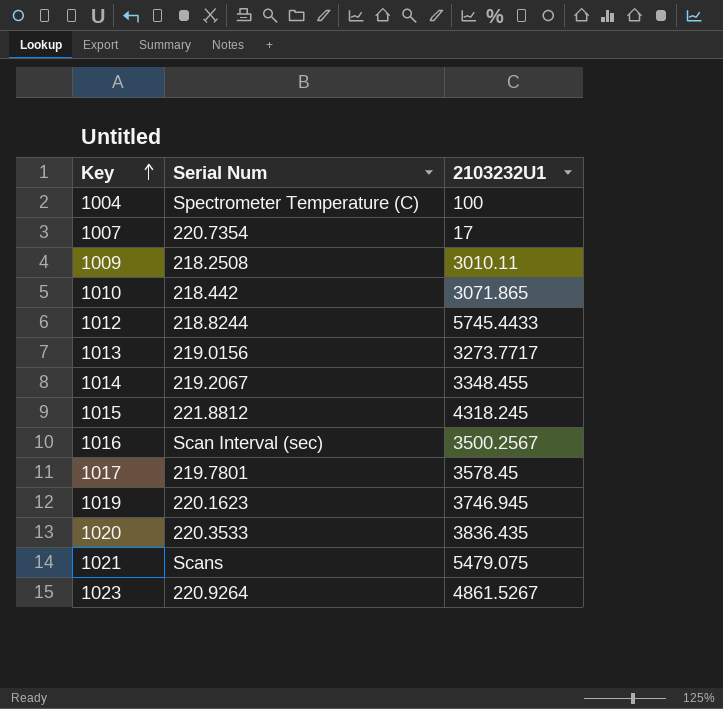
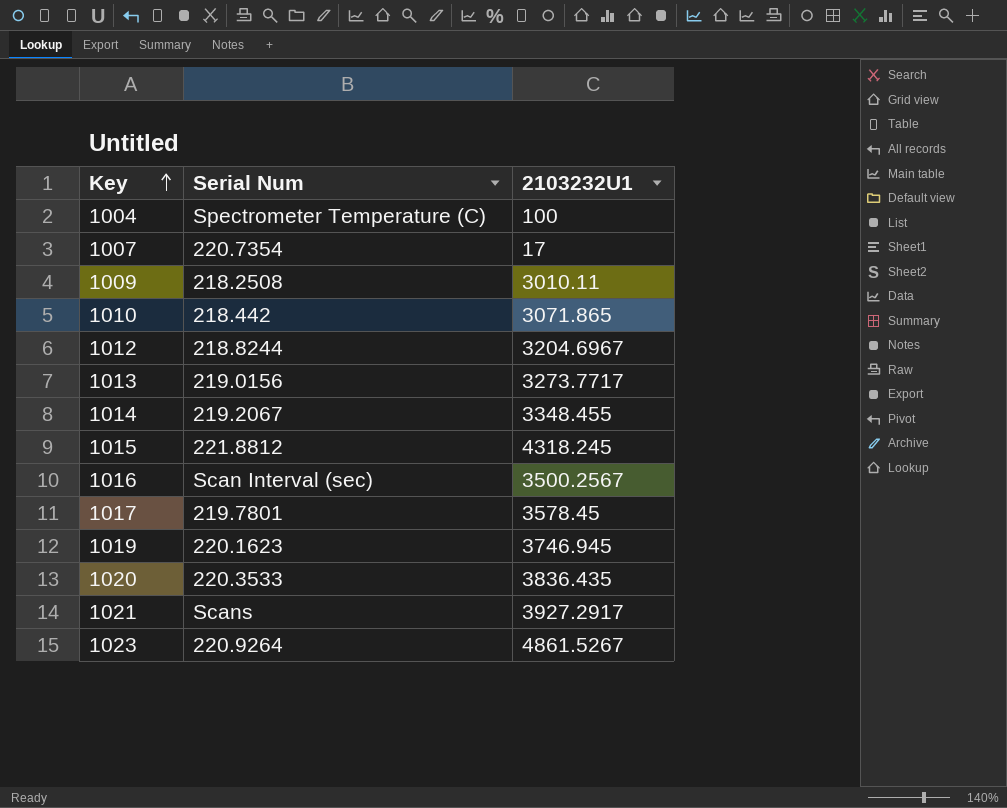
1012 | 2103232U1: 5745.4433 -> 3204.6967
1021 | 2103232U1: 5479.075 -> 3927.2917

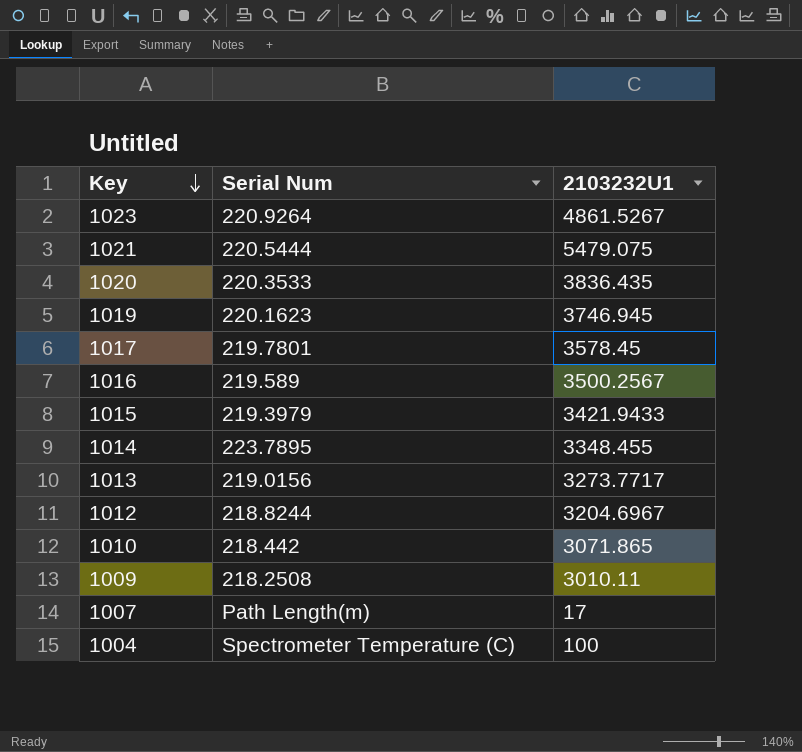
row order: Key ascending -> Key descending
1021 | Serial Num: Scans -> 220.5444
1021 | 2103232U1: 3927.2917 -> 5479.075
1016 | Serial Num: Scan Interval (sec) -> 219.589
1015 | Serial Num: 221.8812 -> 219.3979
1015 | 2103232U1: 4318.245 -> 3421.9433
1014 | Serial Num: 219.2067 -> 223.7895
1007 | Serial Num: 220.7354 -> Path Length(m)

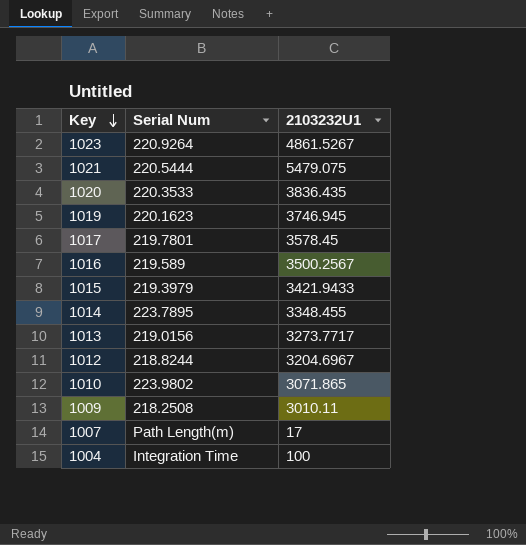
1010 | Serial Num: 218.442 -> 223.9802
1004 | Serial Num: Spectrometer Temperature (C) -> Integration Time

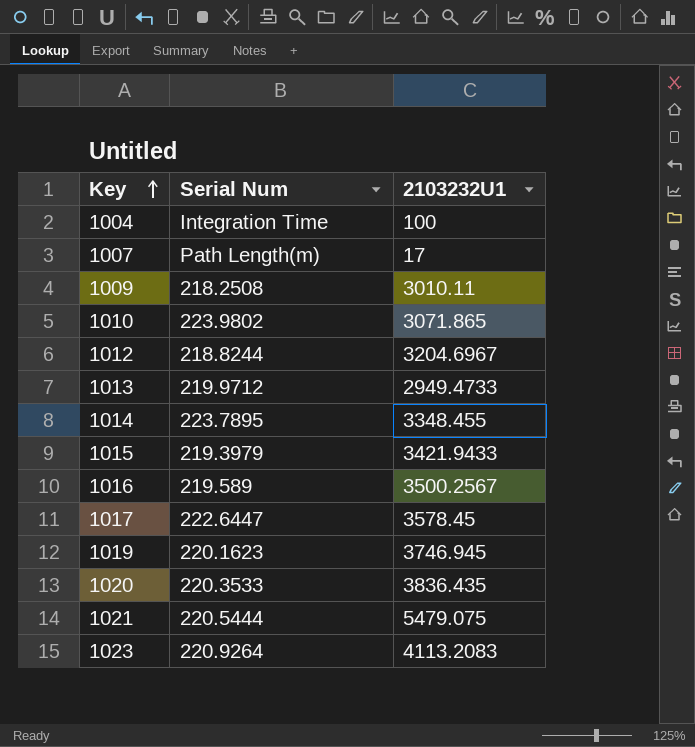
row order: Key descending -> Key ascending
1013 | Serial Num: 219.0156 -> 219.9712
1013 | 2103232U1: 3273.7717 -> 2949.4733
1017 | Serial Num: 219.7801 -> 222.6447
1023 | 2103232U1: 4861.5267 -> 4113.2083

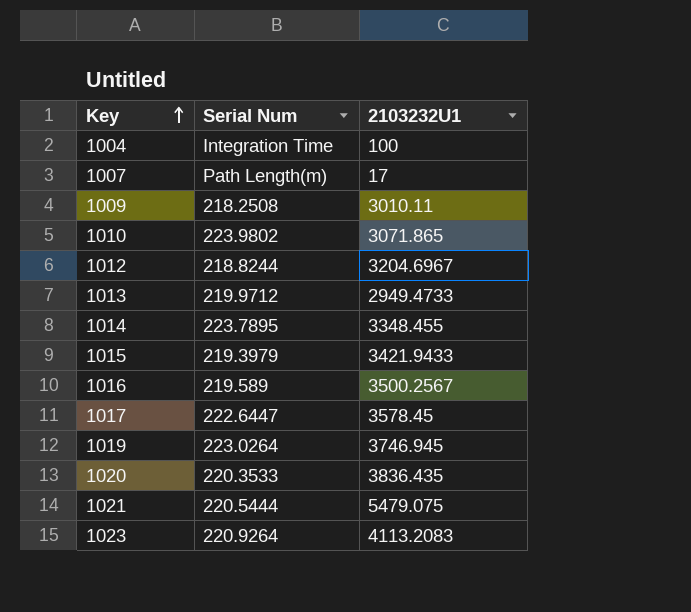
1019 | Serial Num: 220.1623 -> 223.0264

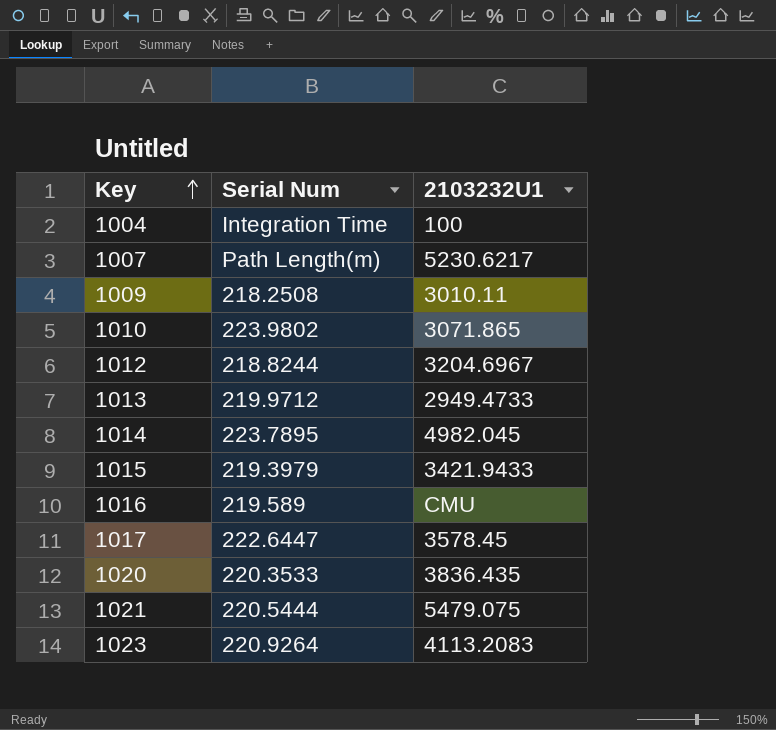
row 1019: 223.0264 | 3746.945 -> none
1007 | 2103232U1: 17 -> 5230.6217
1014 | 2103232U1: 3348.455 -> 4982.045
1016 | 2103232U1: 3500.2567 -> CMU

